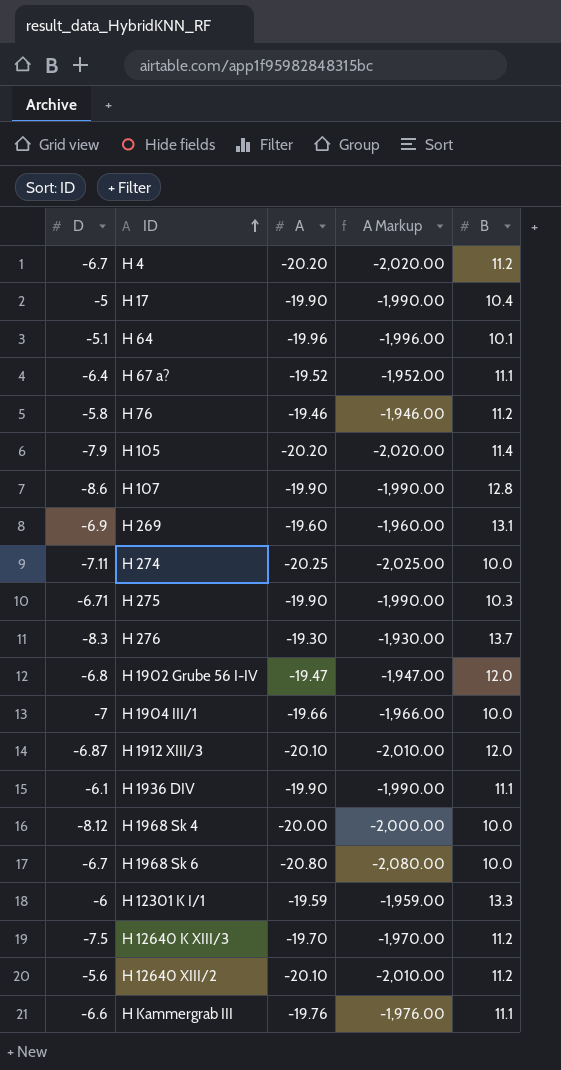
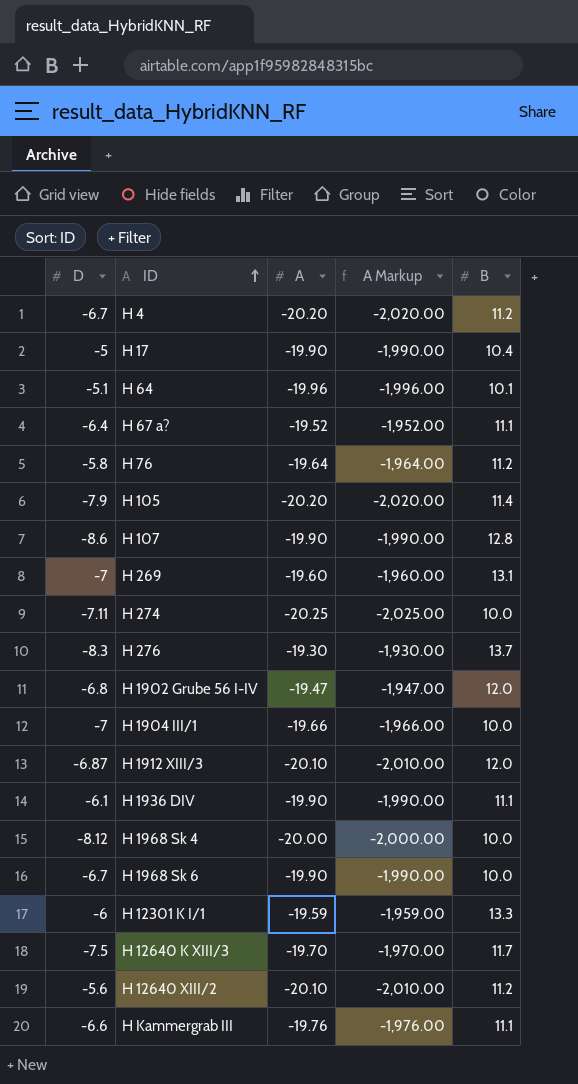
row H 275: -6.71 | -19.90 | -1,990.00 | 10.3 -> none
H 76 | A: -19.46 -> -19.64
H 76 | A Markup: -1,946.00 -> -1,964.00
H 269 | D: -6.9 -> -7
H 1968 Sk 6 | A: -20.80 -> -19.90
H 1968 Sk 6 | A Markup: -2,080.00 -> -1,990.00
H 12640 K XIII/3 | B: 11.2 -> 11.7

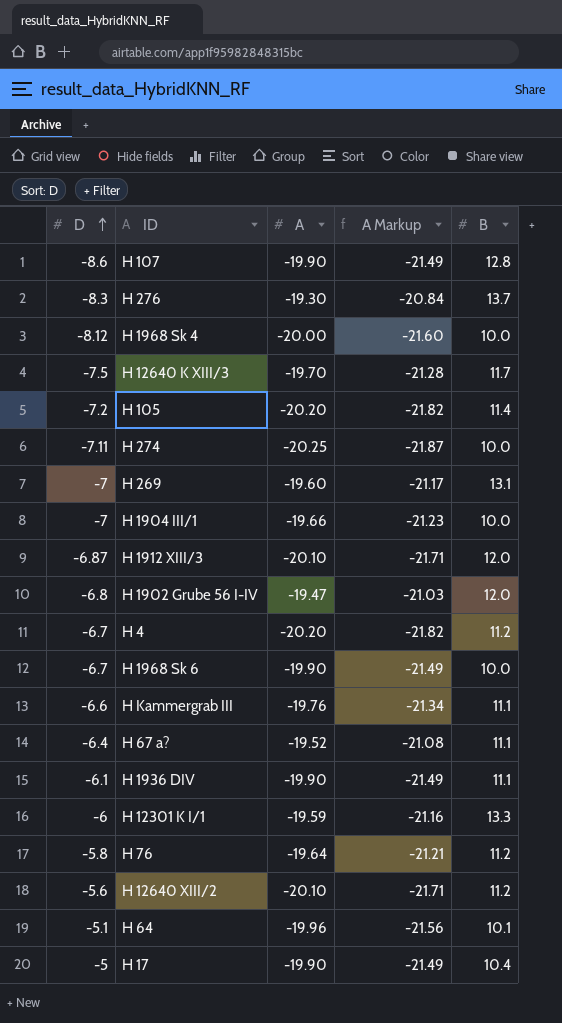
row order: ID ascending -> D ascending
column A Markup | formula: [A] * 100 -> [A] * 1.08
H 105 | D: -7.9 -> -7.2

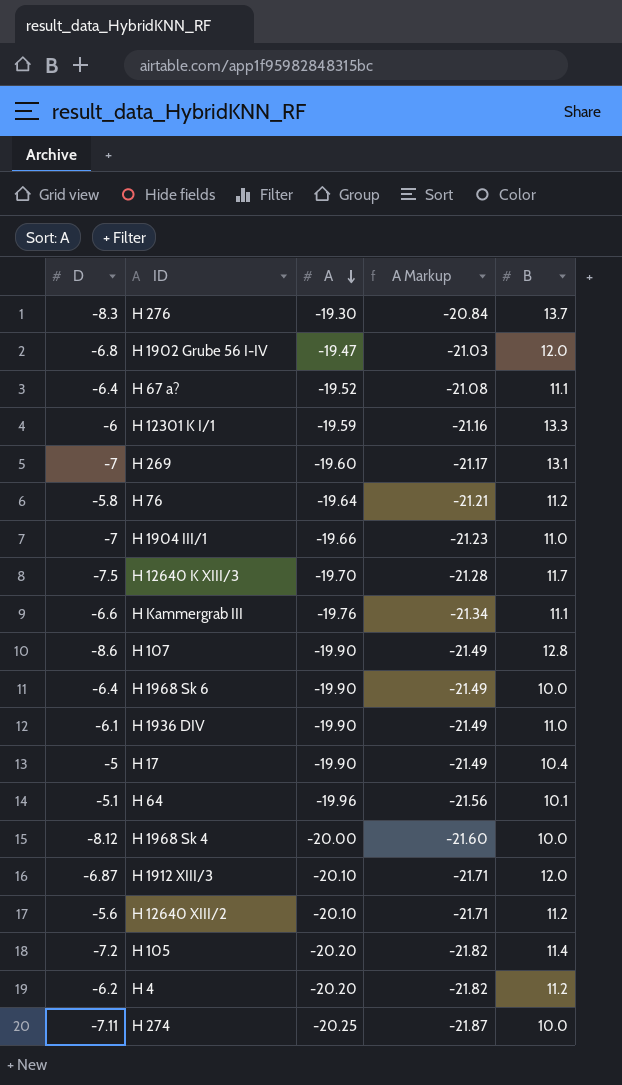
row order: D ascending -> A descending
H 1904 III/1 | B: 10.0 -> 11.0
H 1968 Sk 6 | D: -6.7 -> -6.4
H 1936 DIV | B: 11.1 -> 11.0
H 4 | D: -6.7 -> -6.2

